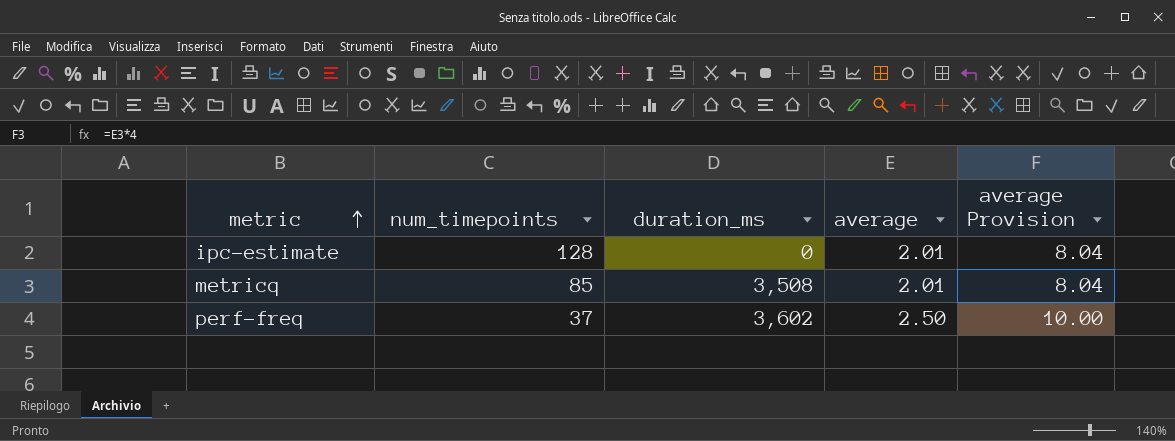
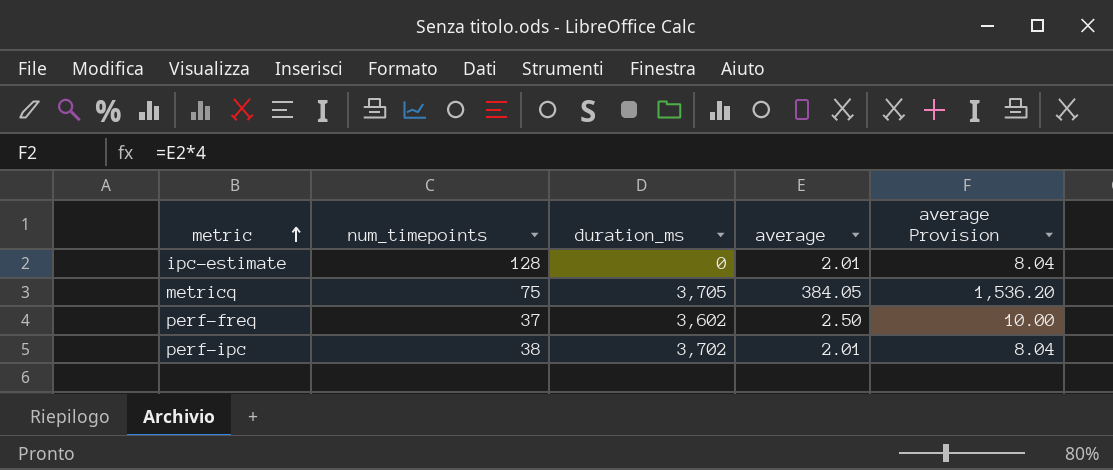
metricq | num_timepoints: 85 -> 75
metricq | duration_ms: 3,508 -> 3,705
metricq | average: 2.01 -> 384.05
metricq | average Provision: 8.04 -> 1,536.20
row perf-ipc: none -> 38 | 3,702 | 2.01 | 8.04

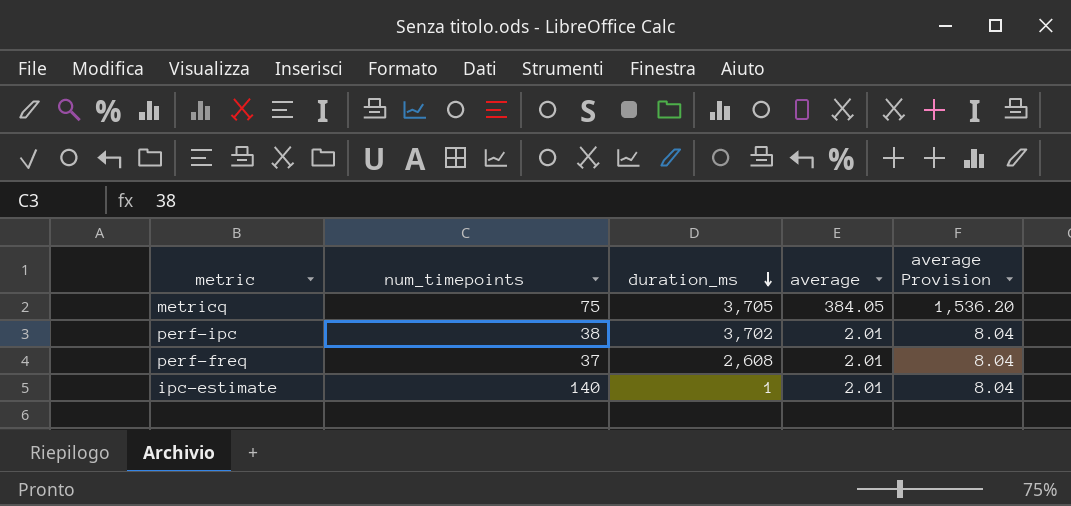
row order: metric ascending -> duration_ms descending
perf-freq | duration_ms: 3,602 -> 2,608
perf-freq | average: 2.50 -> 2.01
perf-freq | average Provision: 10.00 -> 8.04
ipc-estimate | num_timepoints: 128 -> 140
ipc-estimate | duration_ms: 0 -> 1

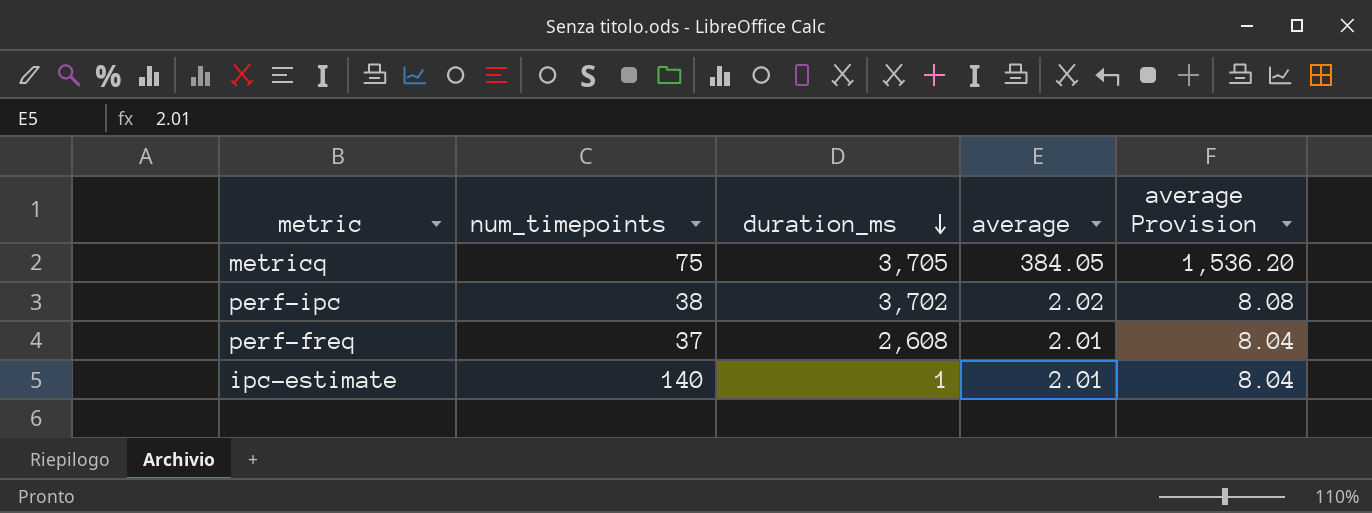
perf-ipc | average: 2.01 -> 2.02
perf-ipc | average Provision: 8.04 -> 8.08

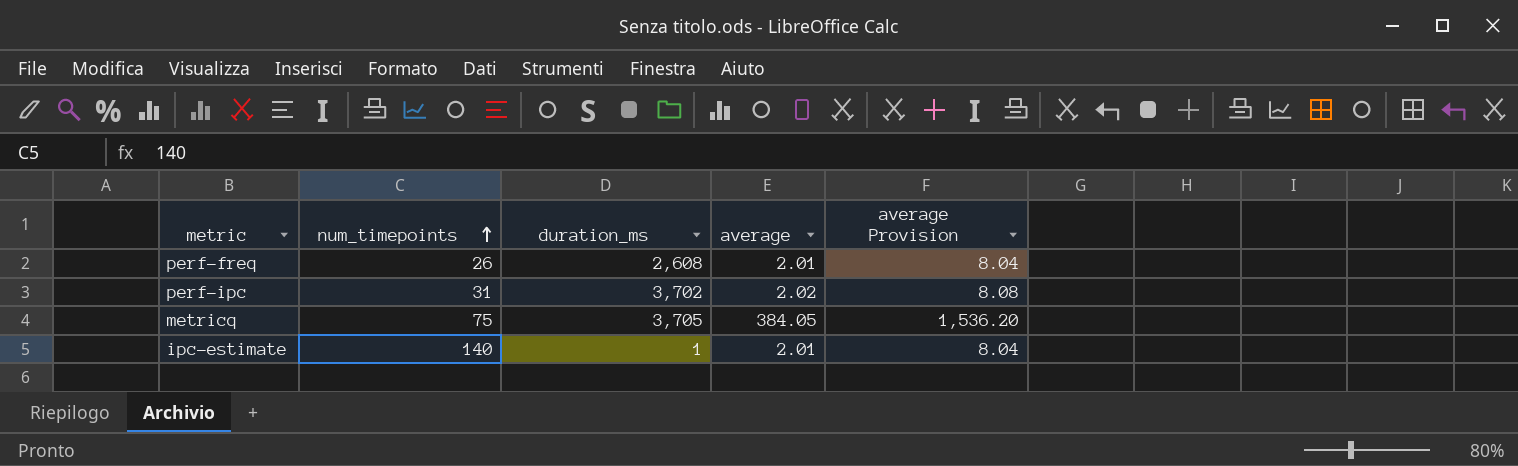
row order: duration_ms descending -> num_timepoints ascending
perf-freq | num_timepoints: 37 -> 26
perf-ipc | num_timepoints: 38 -> 31

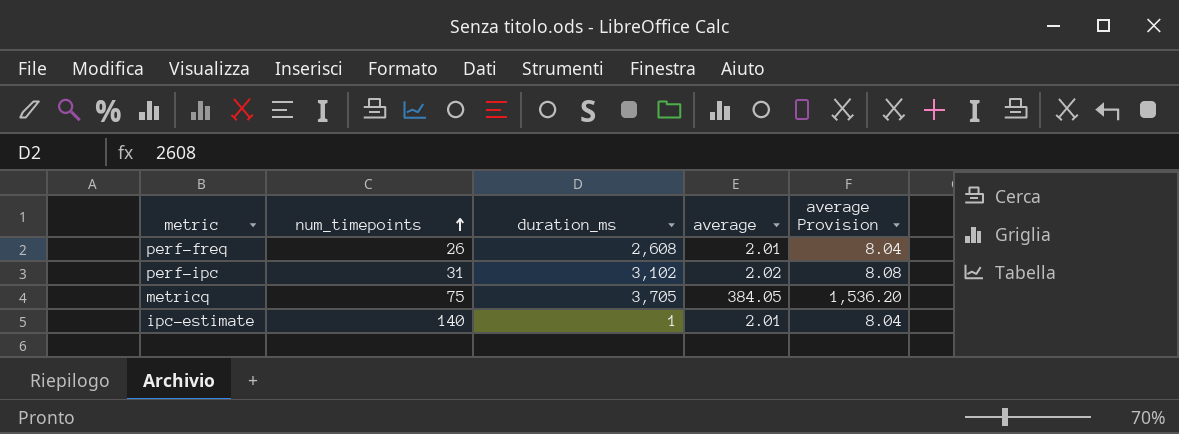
perf-ipc | duration_ms: 3,702 -> 3,102

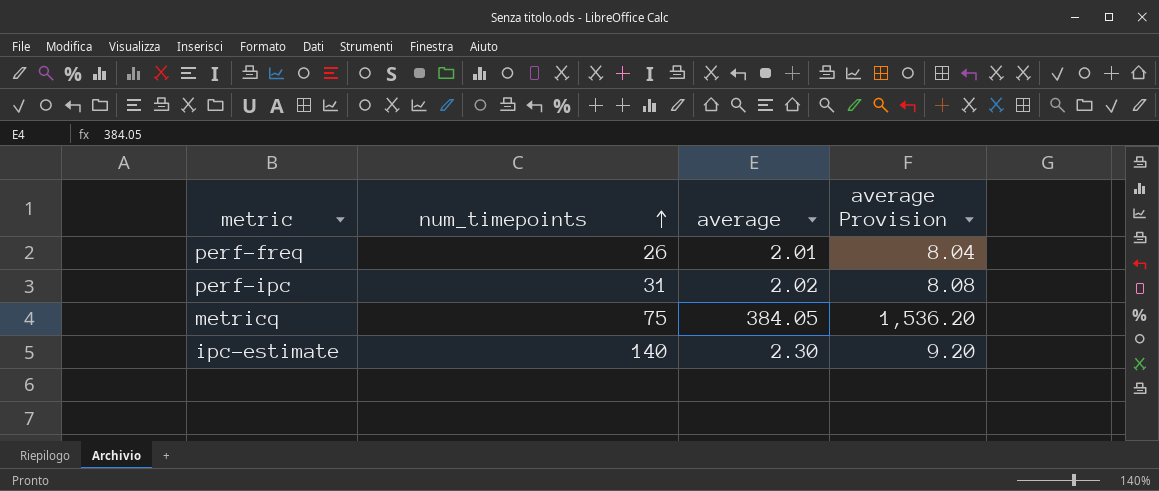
column duration_ms | position: 3 -> none
ipc-estimate | average: 2.01 -> 2.30
ipc-estimate | average Provision: 8.04 -> 9.20

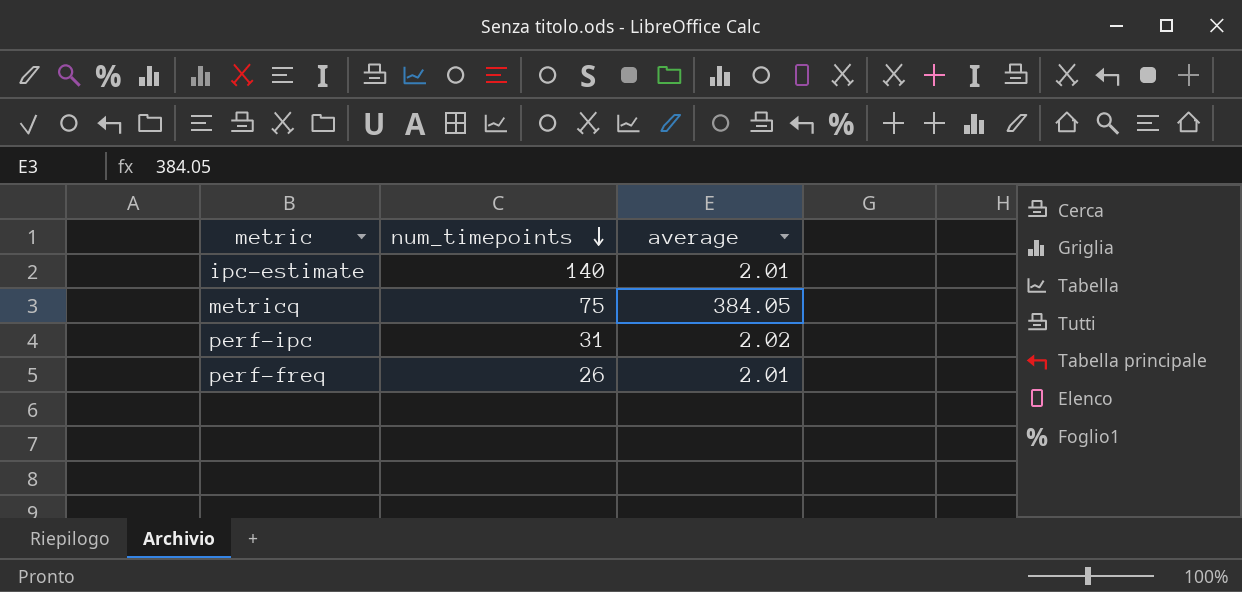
row order: num_timepoints ascending -> num_timepoints descending
column average Provision | formula: [average] * 4 -> none
ipc-estimate | average: 2.30 -> 2.01

